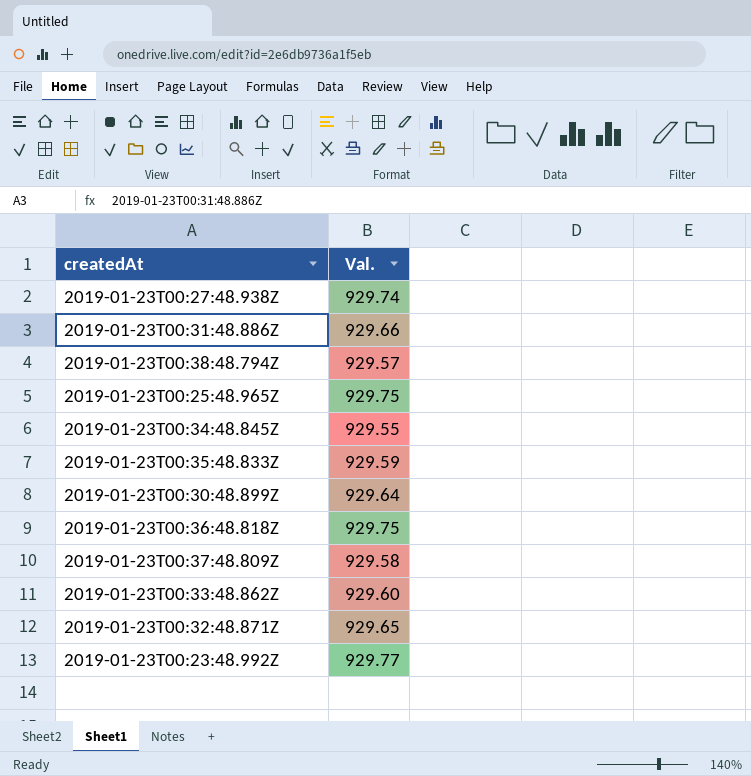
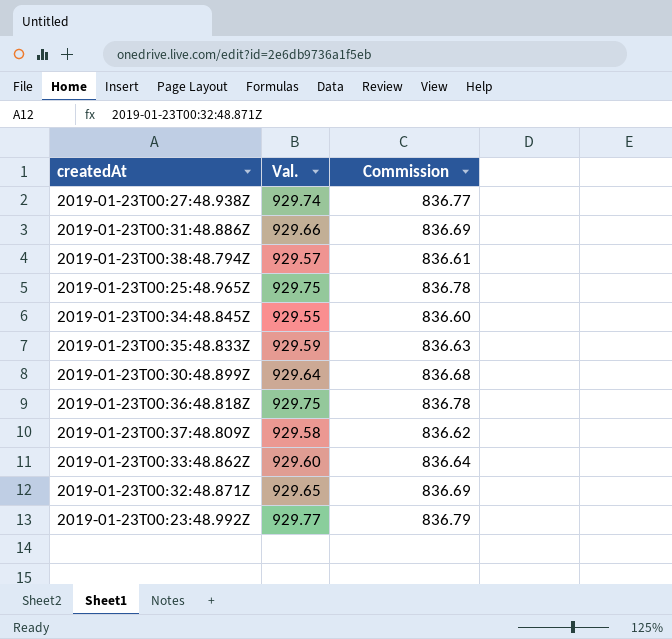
column Commission | formula: none -> [Val.] * 0.9

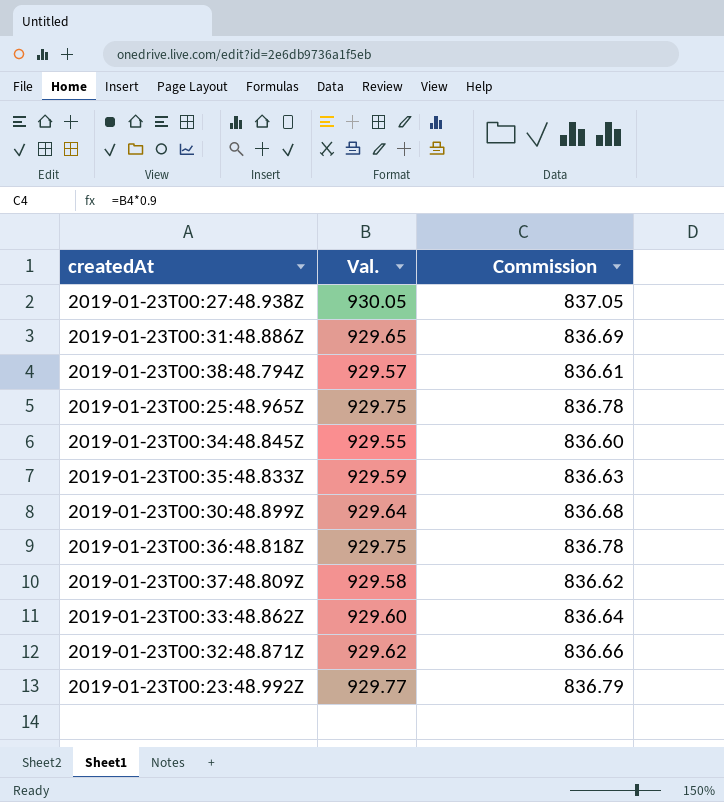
2019-01-23T00:27:48.938Z | Val.: 929.74 -> 930.05
2019-01-23T00:27:48.938Z | Commission: 836.77 -> 837.05
2019-01-23T00:31:48.886Z | Val.: 929.66 -> 929.65
2019-01-23T00:32:48.871Z | Val.: 929.65 -> 929.62
2019-01-23T00:32:48.871Z | Commission: 836.69 -> 836.66

